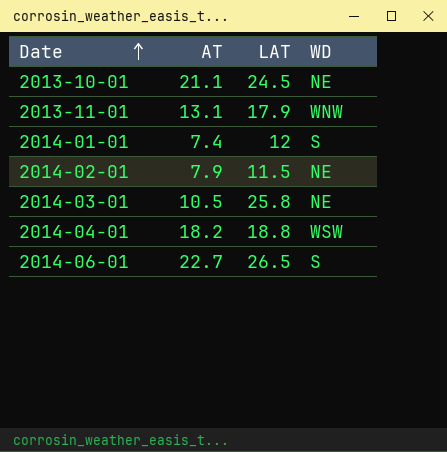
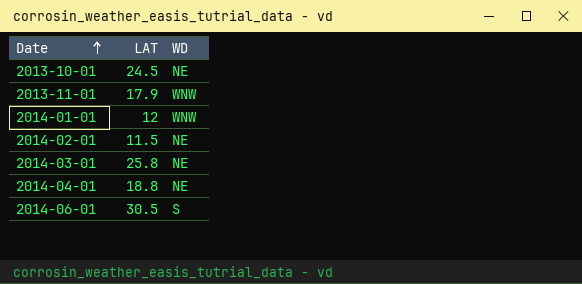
column AT | position: 2 -> none
2014-01-01 | WD: S -> WNW
2014-04-01 | WD: WSW -> NE
2014-06-01 | LAT: 26.5 -> 30.5

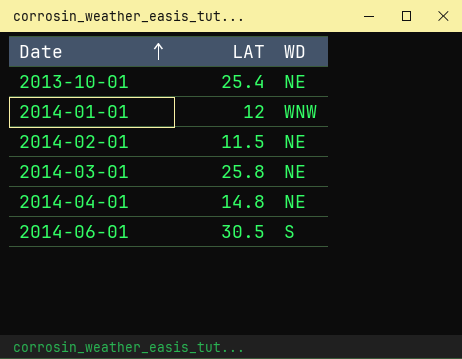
row 2013-11-01: 17.9 | WNW -> none
2013-10-01 | LAT: 24.5 -> 25.4
2014-04-01 | LAT: 18.8 -> 14.8

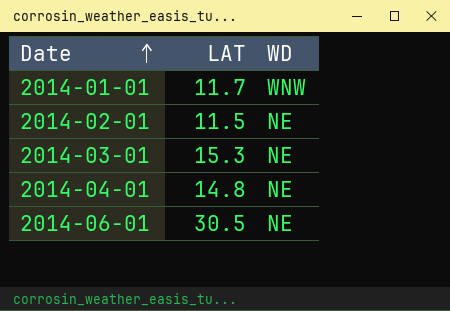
row 2013-10-01: 25.4 | NE -> none
2014-01-01 | LAT: 12 -> 11.7
2014-03-01 | LAT: 25.8 -> 15.3
2014-06-01 | WD: S -> NE

